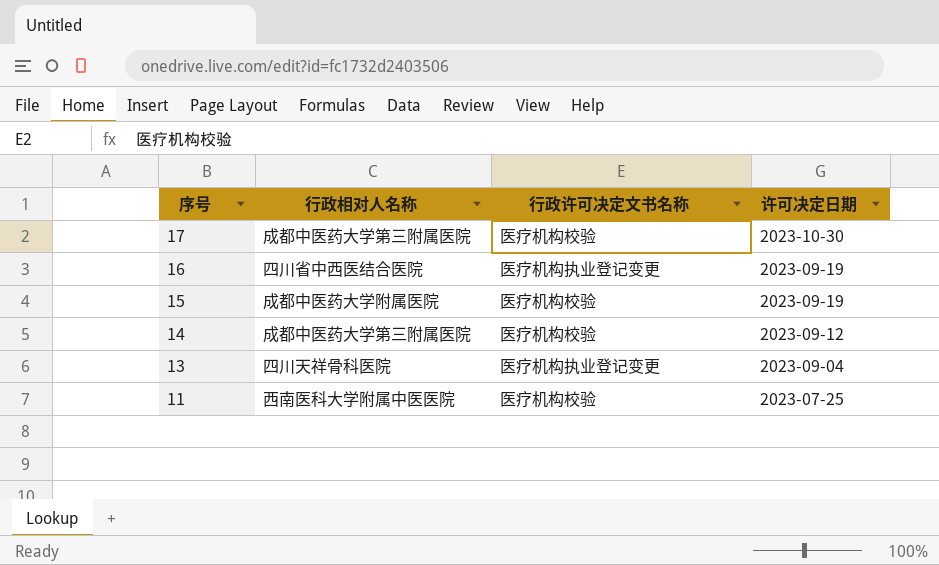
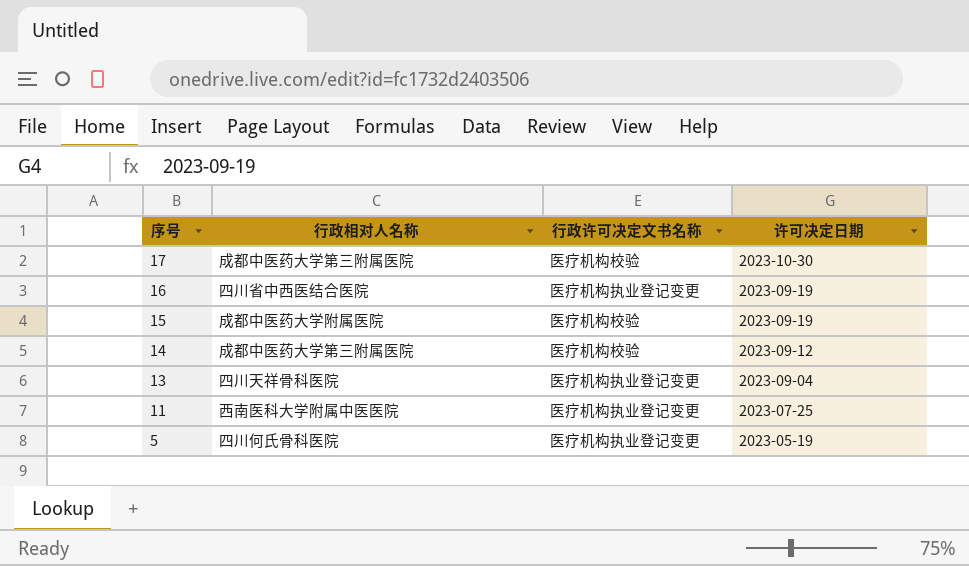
11 | 行政许可决定文书名称: 医疗机构校验 -> 医疗机构执业登记变更
row 5: none -> 四川何氏骨科医院 | 医疗机构执业登记变更 | 2023-05-19

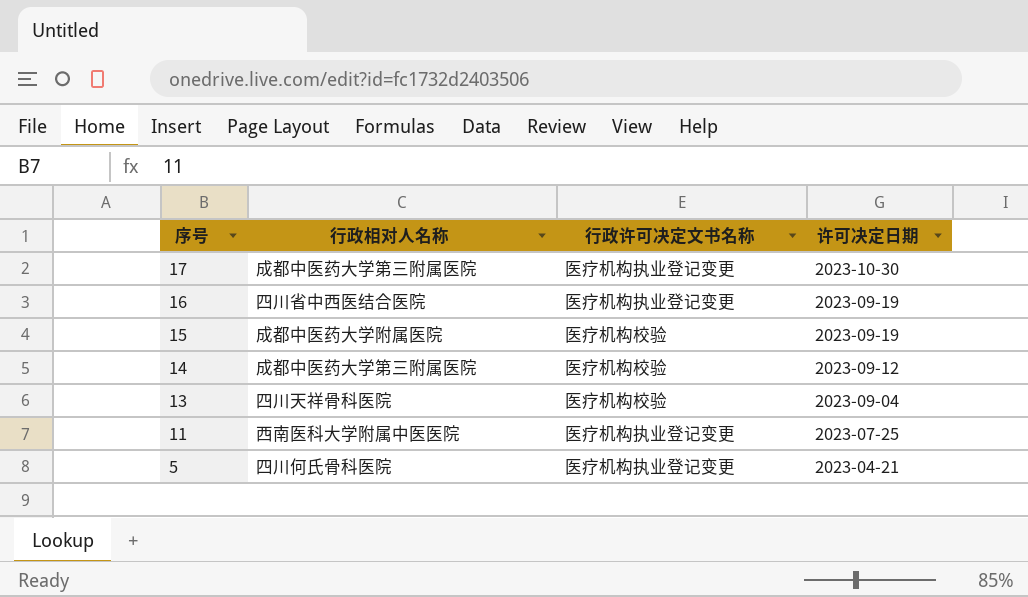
17 | 行政许可决定文书名称: 医疗机构校验 -> 医疗机构执业登记变更
13 | 行政许可决定文书名称: 医疗机构执业登记变更 -> 医疗机构校验
5 | 许可决定日期: 2023-05-19 -> 2023-04-21

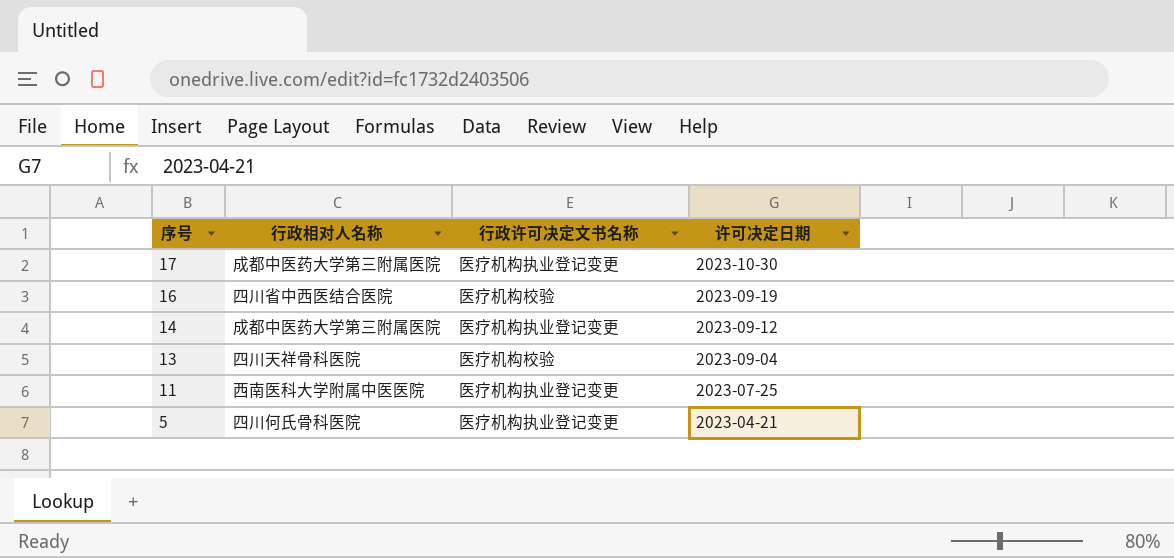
row 15: 成都中医药大学附属医院 | 医疗机构校验 | 2023-09-19 -> none
16 | 行政许可决定文书名称: 医疗机构执业登记变更 -> 医疗机构校验
14 | 行政许可决定文书名称: 医疗机构校验 -> 医疗机构执业登记变更

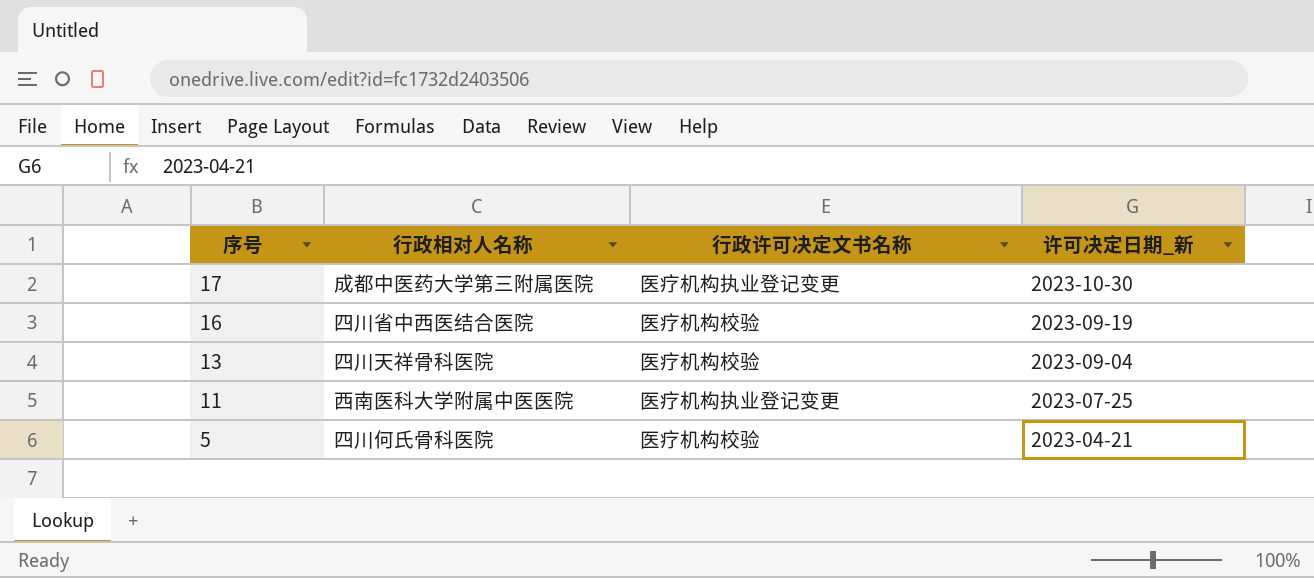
column name: 许可决定日期 -> 许可决定日期_新
row 14: 成都中医药大学第三附属医院 | 医疗机构执业登记变更 | 2023-09-12 -> none
5 | 行政许可决定文书名称: 医疗机构执业登记变更 -> 医疗机构校验

